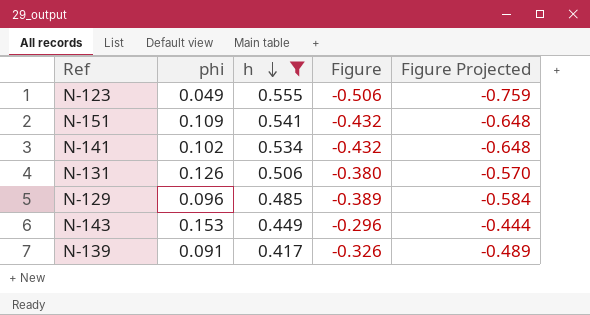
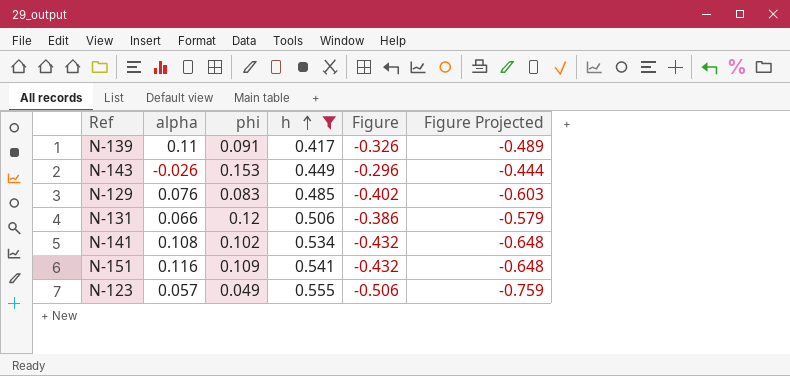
row order: h descending -> h ascending
column alpha | position: none -> 2
N-129 | phi: 0.096 -> 0.083
N-129 | Figure: -0.389 -> -0.402
N-129 | Figure Projected: -0.584 -> -0.603
N-131 | phi: 0.126 -> 0.12
N-131 | Figure: -0.380 -> -0.386
N-131 | Figure Projected: -0.570 -> -0.579

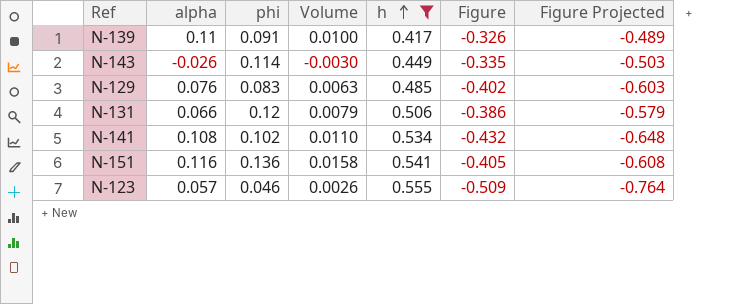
column Volume | formula: none -> [alpha] * [phi]
N-143 | phi: 0.153 -> 0.114
N-143 | Figure: -0.296 -> -0.335
N-143 | Figure Projected: -0.444 -> -0.503
N-151 | phi: 0.109 -> 0.136
N-151 | Figure: -0.432 -> -0.405
N-151 | Figure Projected: -0.648 -> -0.608
N-123 | phi: 0.049 -> 0.046
N-123 | Figure: -0.506 -> -0.509
N-123 | Figure Projected: -0.759 -> -0.764

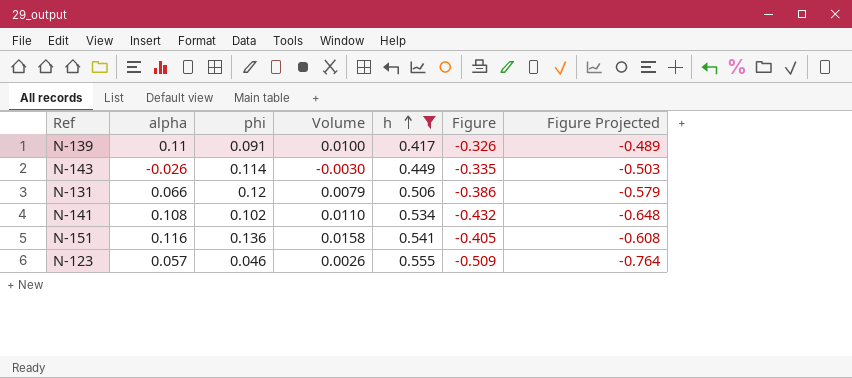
row N-129: 0.076 | 0.083 | 0.0063 | 0.485 | -0.402 | -0.603 -> none

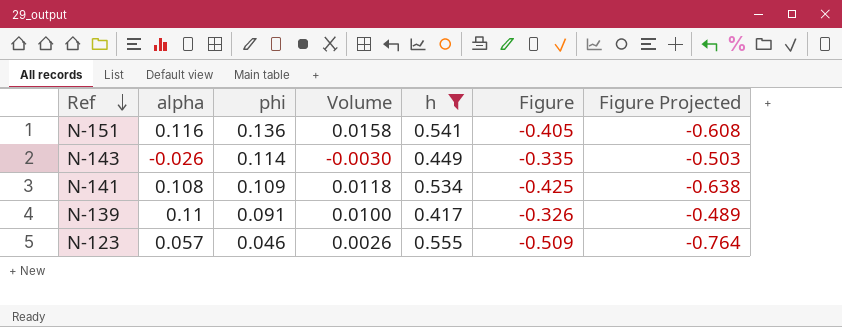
row order: h ascending -> Ref descending
row N-131: 0.066 | 0.12 | 0.0079 | 0.506 | -0.386 | -0.579 -> none
N-141 | phi: 0.102 -> 0.109
N-141 | Volume: 0.0110 -> 0.0118
N-141 | Figure: -0.432 -> -0.425
N-141 | Figure Projected: -0.648 -> -0.638

